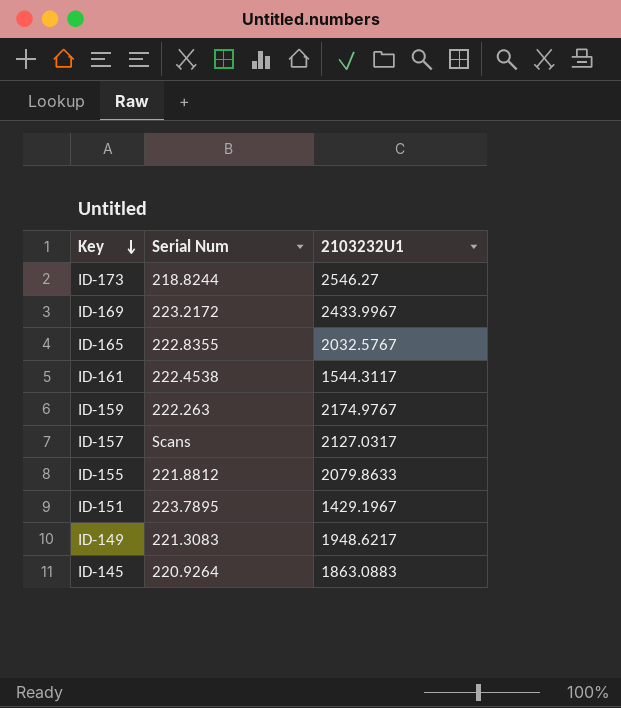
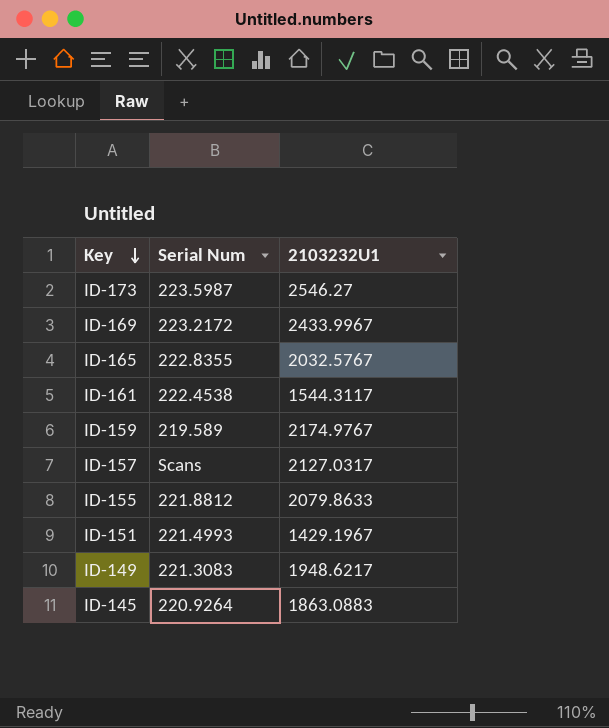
ID-173 | Serial Num: 218.8244 -> 223.5987
ID-159 | Serial Num: 222.263 -> 219.589
ID-151 | Serial Num: 223.7895 -> 221.4993

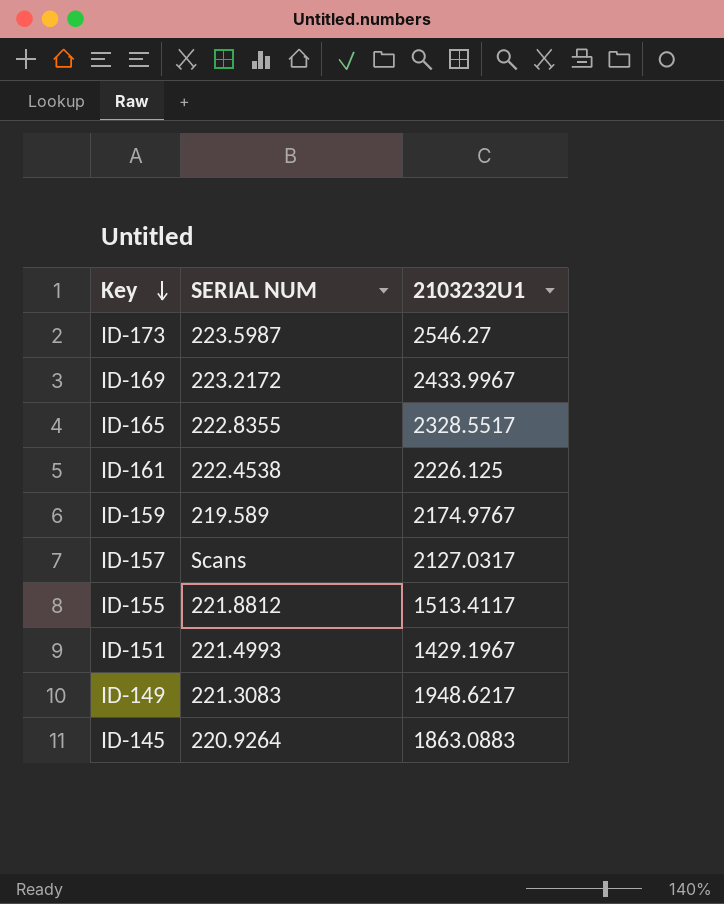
column name: Serial Num -> SERIAL NUM
ID-165 | 2103232U1: 2032.5767 -> 2328.5517
ID-161 | 2103232U1: 1544.3117 -> 2226.125
ID-155 | 2103232U1: 2079.8633 -> 1513.4117

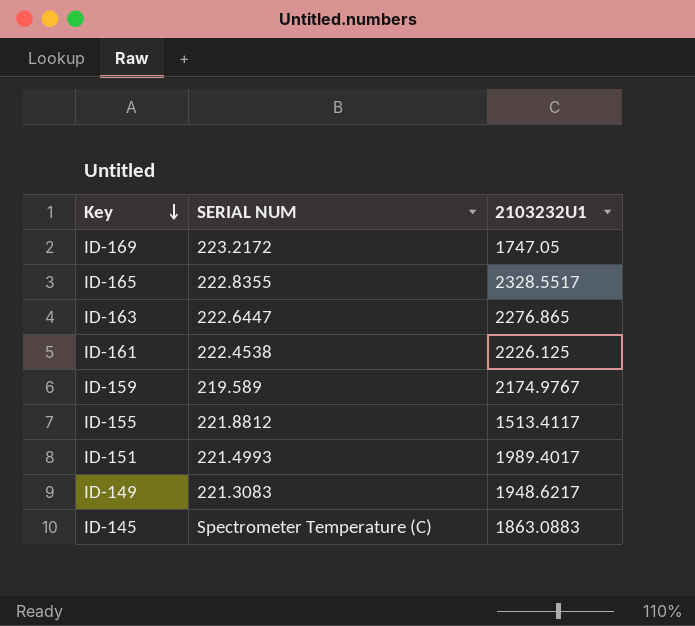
row ID-173: 223.5987 | 2546.27 -> none
row ID-157: Scans | 2127.0317 -> none
ID-169 | 2103232U1: 2433.9967 -> 1747.05
row ID-163: none -> 222.6447 | 2276.865
ID-151 | 2103232U1: 1429.1967 -> 1989.4017
ID-145 | SERIAL NUM: 220.9264 -> Spectrometer Temperature (C)

